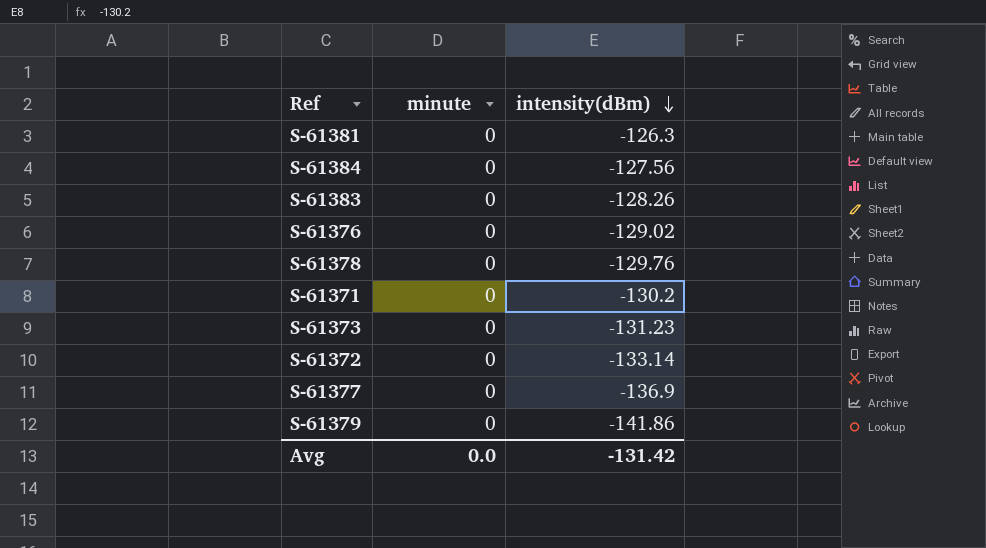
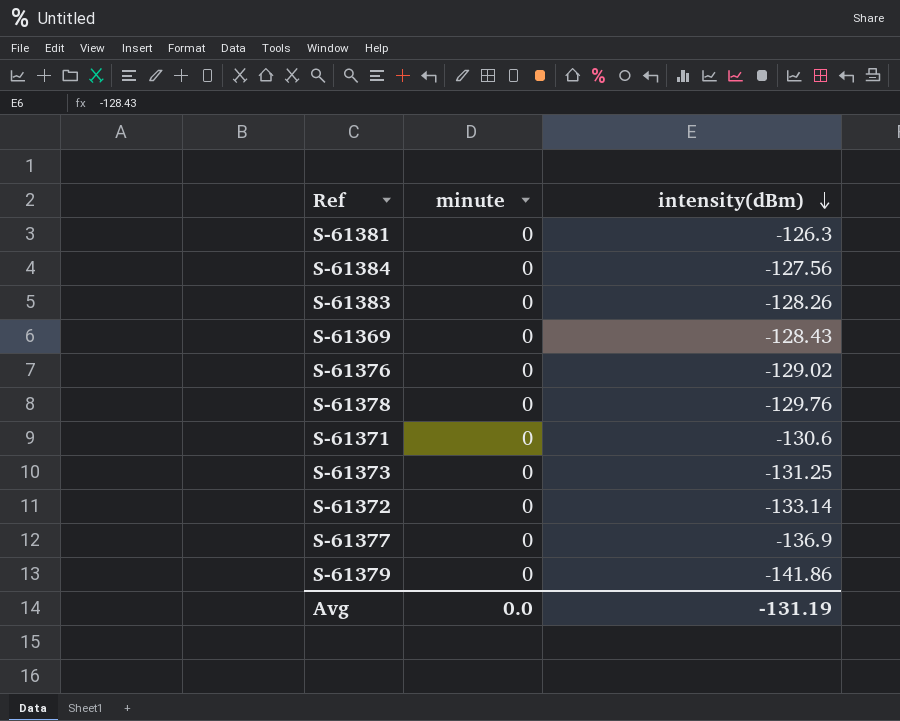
row S-61369: none -> 0 | -128.43
S-61371 | intensity(dBm): -130.2 -> -130.6
S-61373 | intensity(dBm): -131.23 -> -131.25
Avg | intensity(dBm): -131.42 -> -131.19

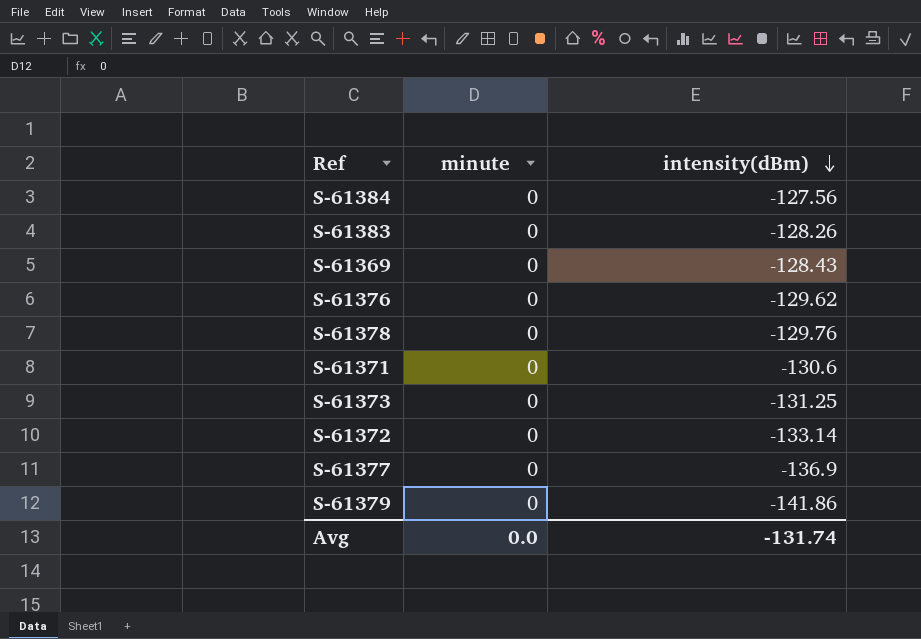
row S-61381: 0 | -126.3 -> none
S-61376 | intensity(dBm): -129.02 -> -129.62
Avg | intensity(dBm): -131.19 -> -131.74

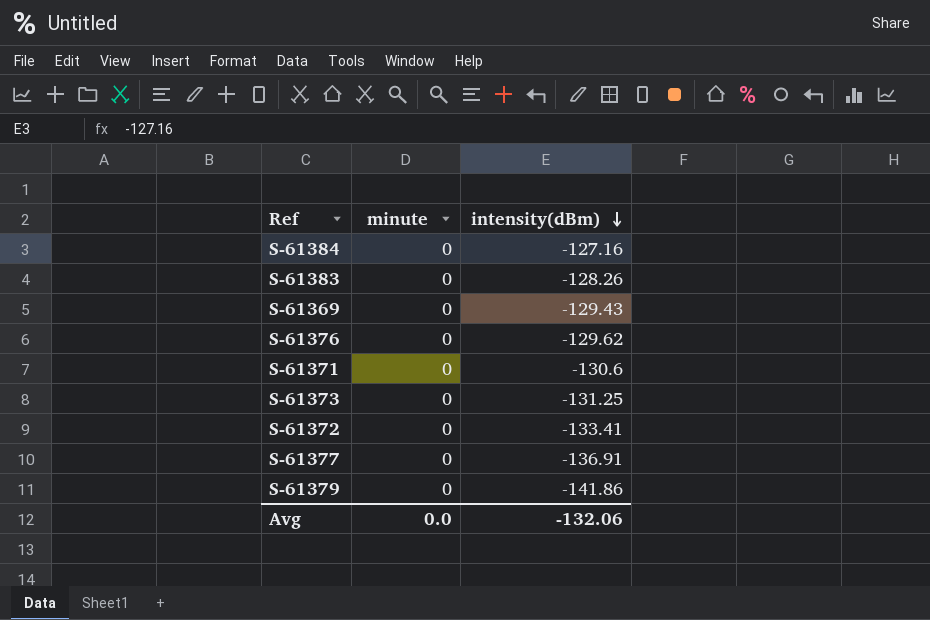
row S-61378: 0 | -129.76 -> none
S-61384 | intensity(dBm): -127.56 -> -127.16
S-61369 | intensity(dBm): -128.43 -> -129.43
S-61372 | intensity(dBm): -133.14 -> -133.41
S-61377 | intensity(dBm): -136.9 -> -136.91
Avg | intensity(dBm): -131.74 -> -132.06

